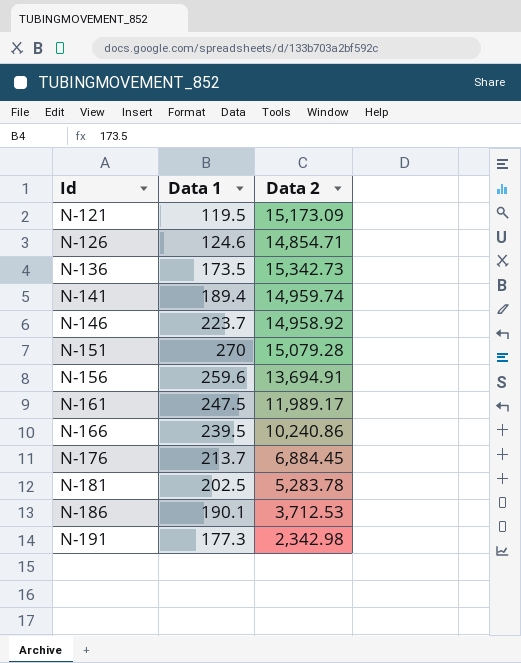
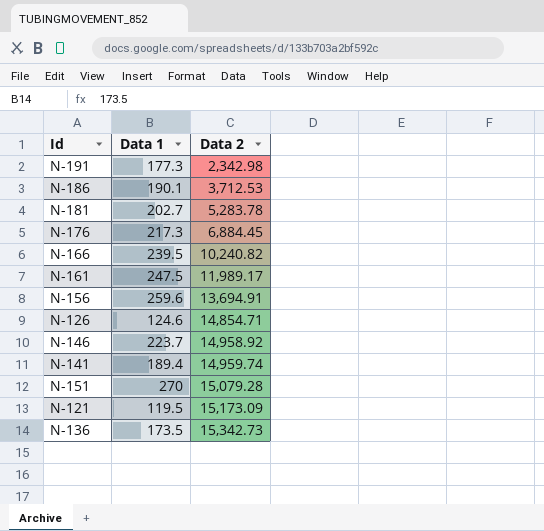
row order: Id ascending -> Data 2 ascending
N-181 | Data 1: 202.5 -> 202.7
N-176 | Data 1: 213.7 -> 217.3
N-166 | Data 2: 10,240.86 -> 10,240.82

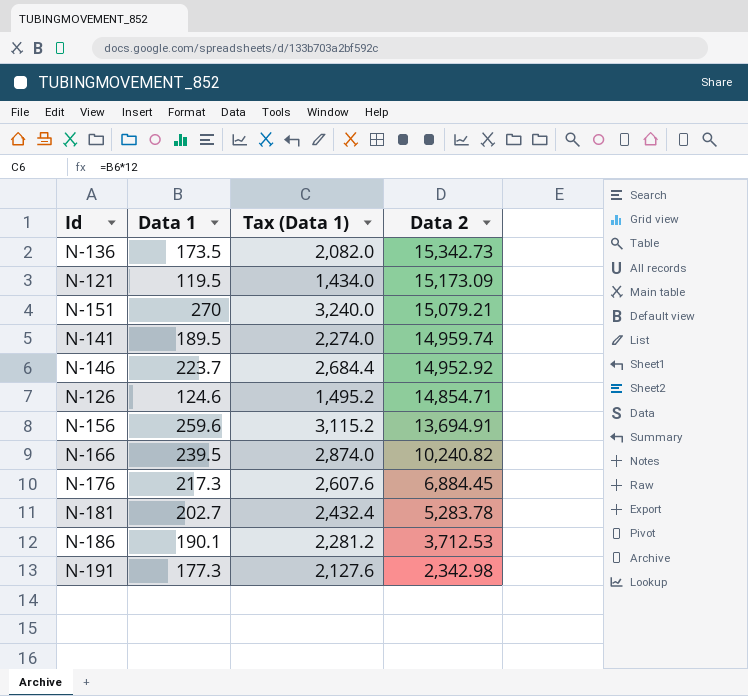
row order: Data 2 ascending -> Data 2 descending
column Tax (Data 1) | formula: none -> [Data 1] * 12
row N-161: 247.5 | 11,989.17 -> none
N-151 | Data 2: 15,079.28 -> 15,079.21
N-141 | Data 1: 189.4 -> 189.5
N-146 | Data 2: 14,958.92 -> 14,952.92

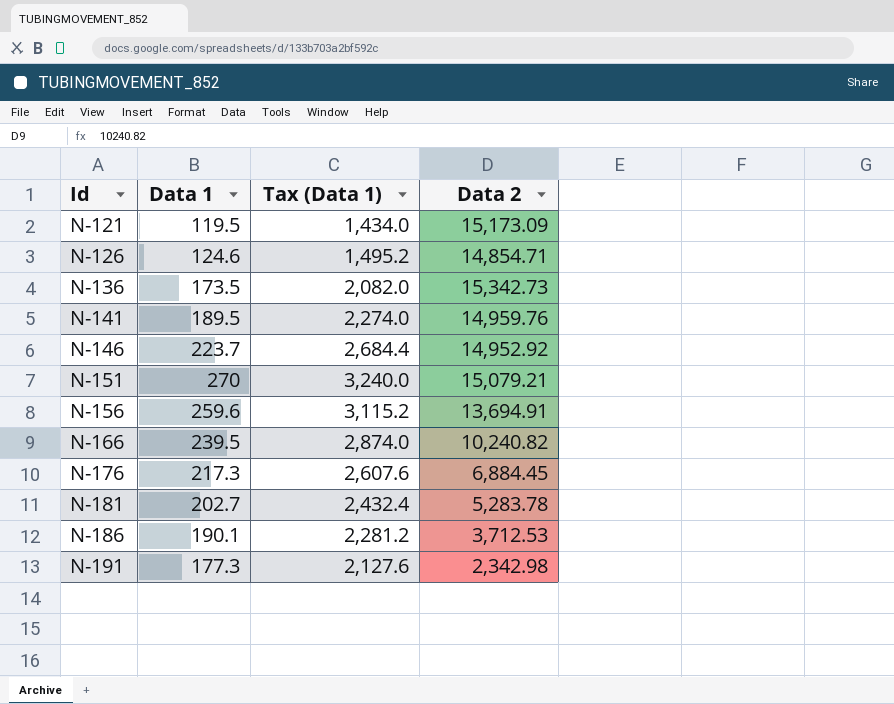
row order: Data 2 descending -> Id ascending
N-141 | Data 2: 14,959.74 -> 14,959.76

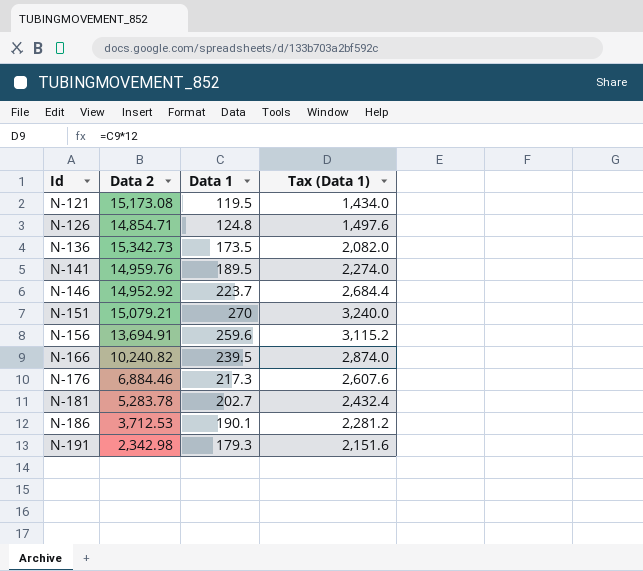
column Data 2 | position: 4 -> 2
N-121 | Data 2: 15,173.09 -> 15,173.08
N-126 | Data 1: 124.6 -> 124.8
N-126 | Tax (Data 1): 1,495.2 -> 1,497.6
N-176 | Data 2: 6,884.45 -> 6,884.46
N-191 | Data 1: 177.3 -> 179.3
N-191 | Tax (Data 1): 2,127.6 -> 2,151.6

